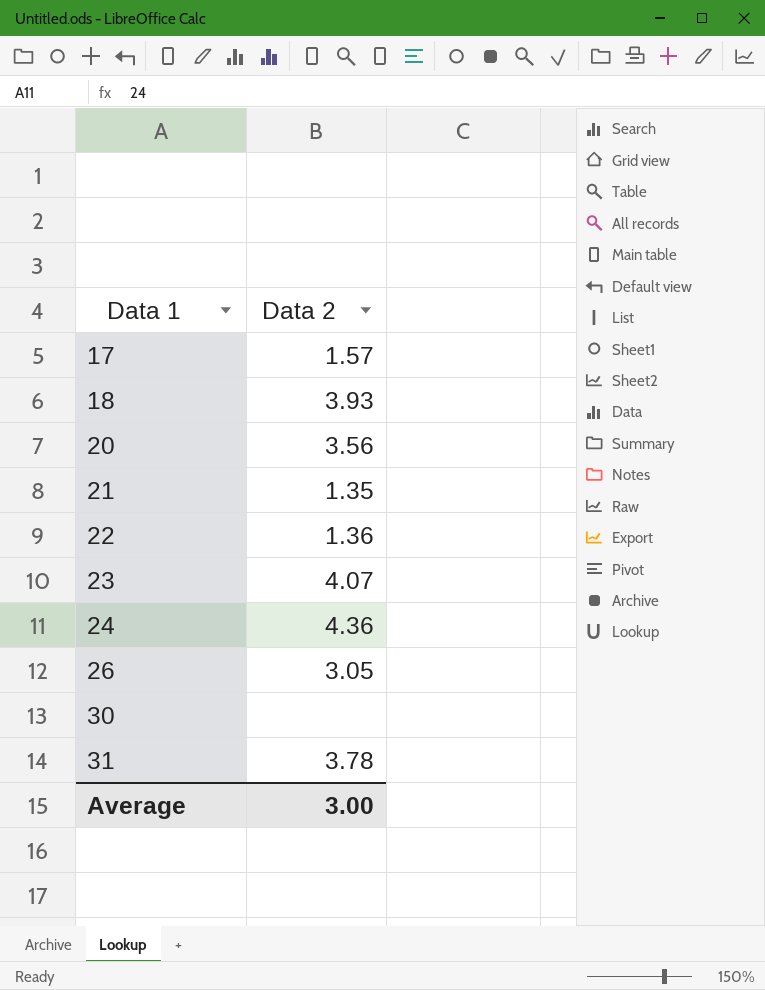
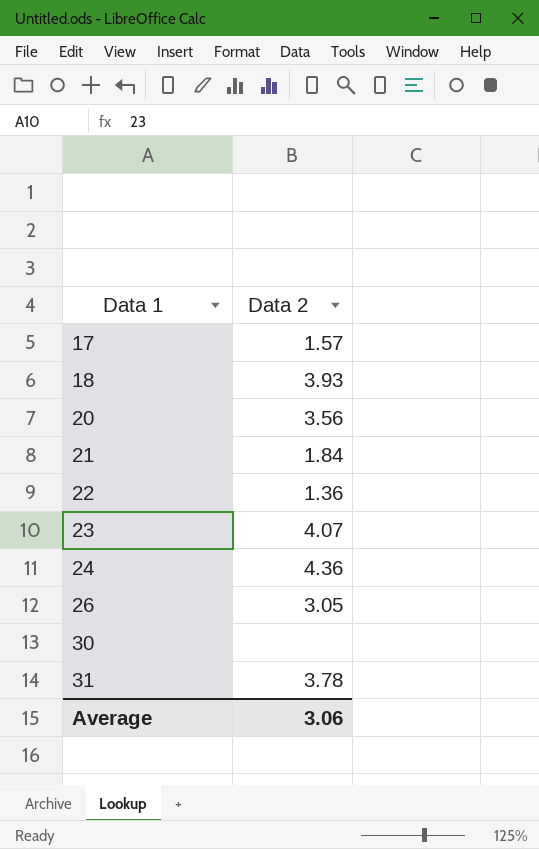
21 | Data 2: 1.35 -> 1.84
Average | Data 2: 3.00 -> 3.06

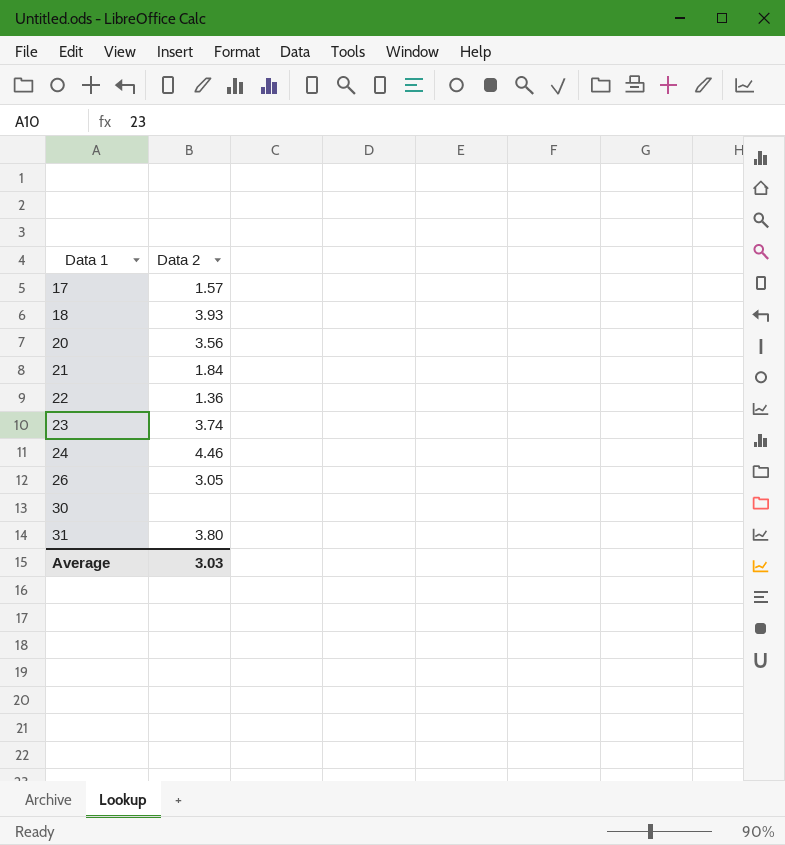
23 | Data 2: 4.07 -> 3.74
24 | Data 2: 4.36 -> 4.46
31 | Data 2: 3.78 -> 3.80
Average | Data 2: 3.06 -> 3.03

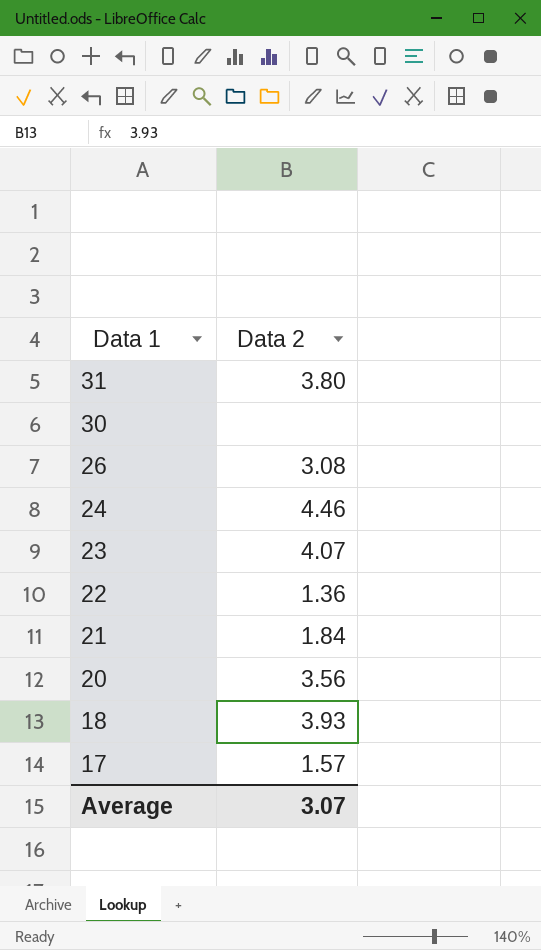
row order: Data 1 ascending -> Data 1 descending
26 | Data 2: 3.05 -> 3.08
23 | Data 2: 3.74 -> 4.07
Average | Data 2: 3.03 -> 3.07

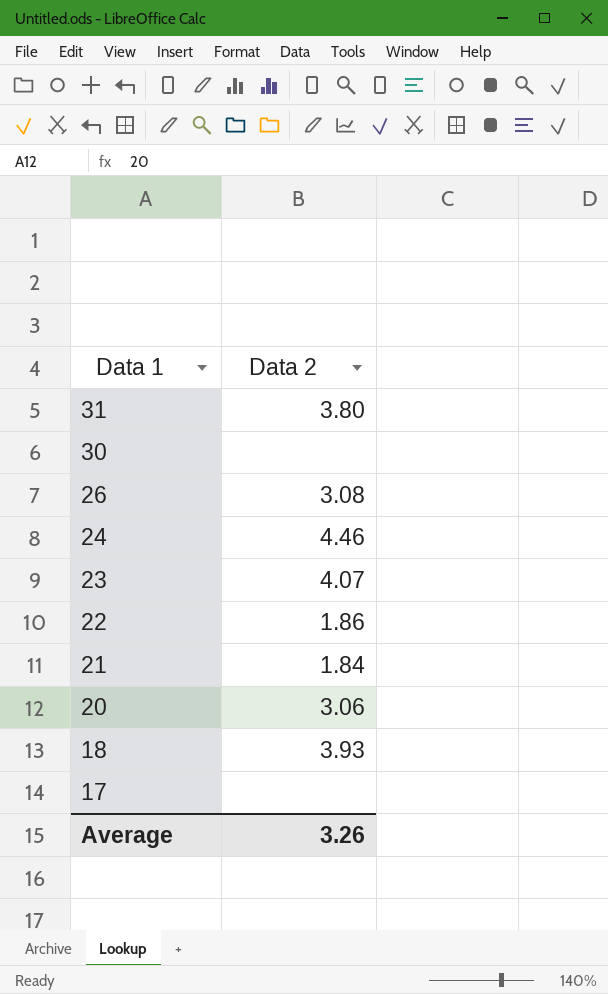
22 | Data 2: 1.36 -> 1.86
20 | Data 2: 3.56 -> 3.06
17 | Data 2: 1.57 -> none
Average | Data 2: 3.07 -> 3.26

